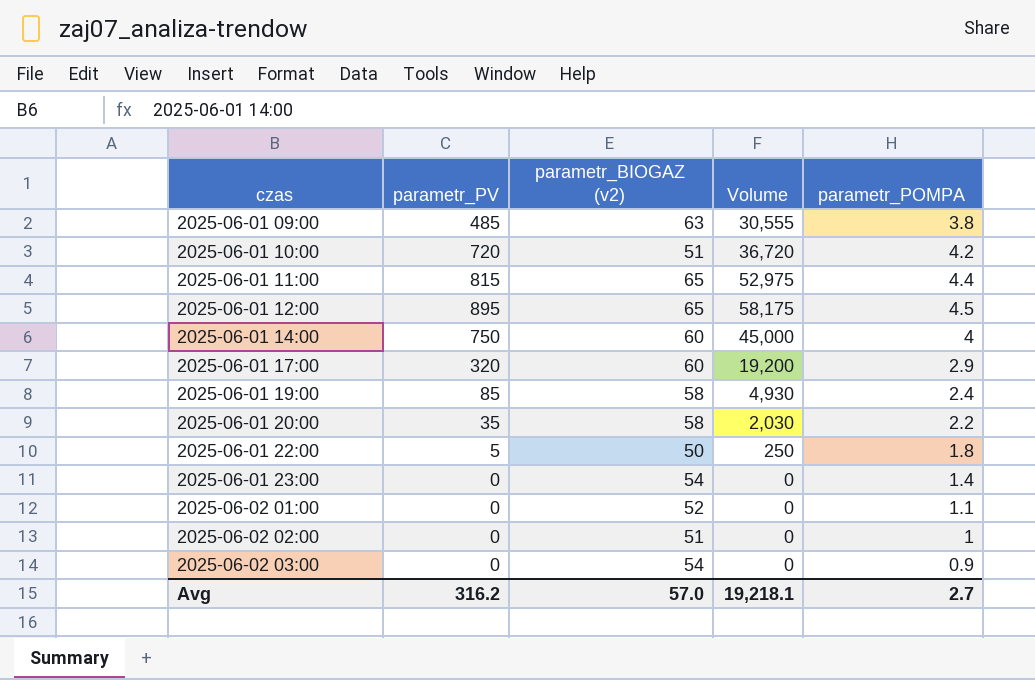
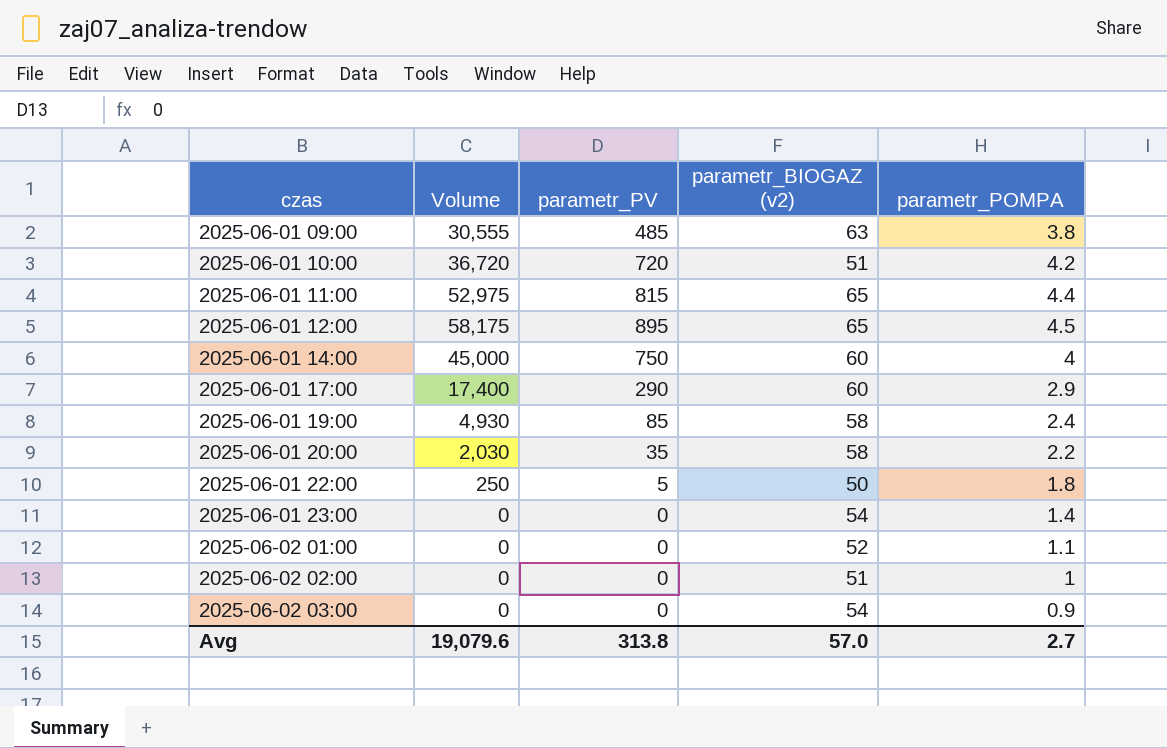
column Volume | position: 4 -> 2
2025-06-01 17:00 | Volume: 19,200 -> 17,400
2025-06-01 17:00 | parametr_PV: 320 -> 290
Avg | Volume: 19,218.1 -> 19,079.6
Avg | parametr_PV: 316.2 -> 313.8

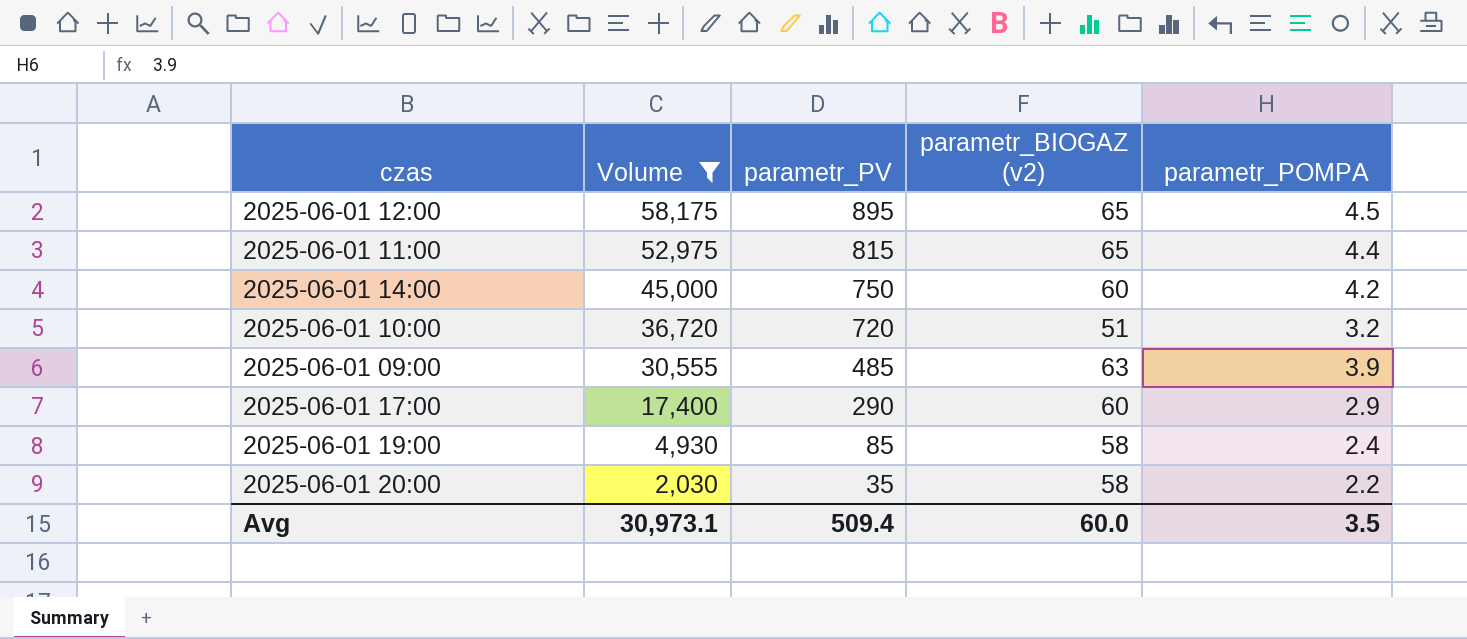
filter: none -> Volume >= 2,030
row order: czas ascending -> Volume descending
2025-06-01 14:00 | parametr_POMPA: 4 -> 4.2
2025-06-01 10:00 | parametr_POMPA: 4.2 -> 3.2
2025-06-01 09:00 | parametr_POMPA: 3.8 -> 3.9
Avg | Volume: 19,079.6 -> 30,973.1
Avg | parametr_PV: 313.8 -> 509.4
Avg | parametr_BIOGAZ (v2): 57.0 -> 60.0
Avg | parametr_POMPA: 2.7 -> 3.5

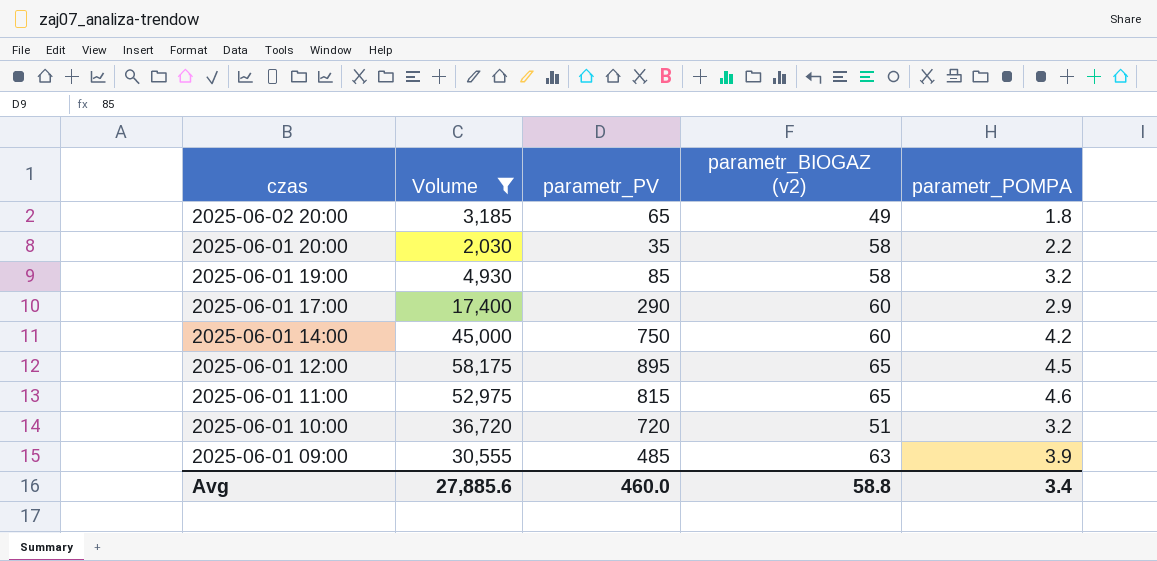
row order: Volume descending -> czas descending
row 2025-06-02 20:00: none -> 3,185 | 65 | 49 | 1.8
2025-06-01 19:00 | parametr_POMPA: 2.4 -> 3.2
2025-06-01 11:00 | parametr_POMPA: 4.4 -> 4.6
Avg | Volume: 30,973.1 -> 27,885.6
Avg | parametr_PV: 509.4 -> 460.0
Avg | parametr_BIOGAZ (v2): 60.0 -> 58.8
Avg | parametr_POMPA: 3.5 -> 3.4

